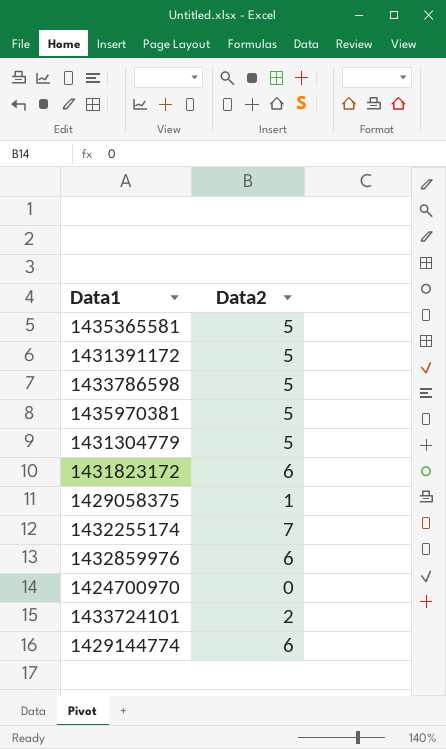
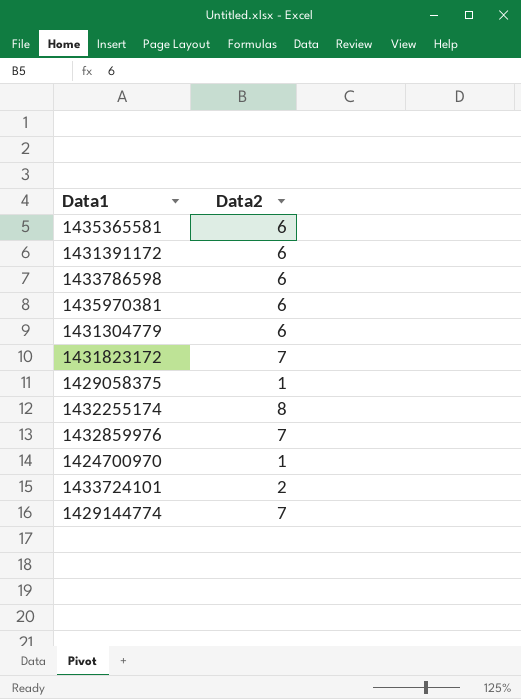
1435365581 | Data2: 5 -> 6
1431391172 | Data2: 5 -> 6
1433786598 | Data2: 5 -> 6
1435970381 | Data2: 5 -> 6
1431304779 | Data2: 5 -> 6
1431823172 | Data2: 6 -> 7
1432255174 | Data2: 7 -> 8
1432859976 | Data2: 6 -> 7
1424700970 | Data2: 0 -> 1
1429144774 | Data2: 6 -> 7

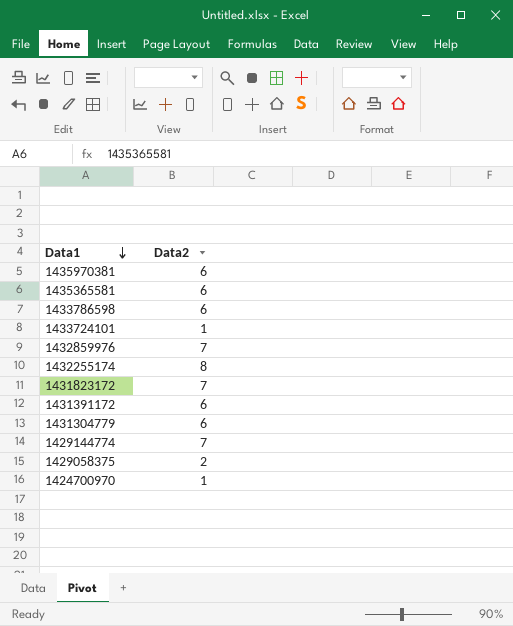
row order: none -> Data1 descending
1433724101 | Data2: 2 -> 1
1429058375 | Data2: 1 -> 2

